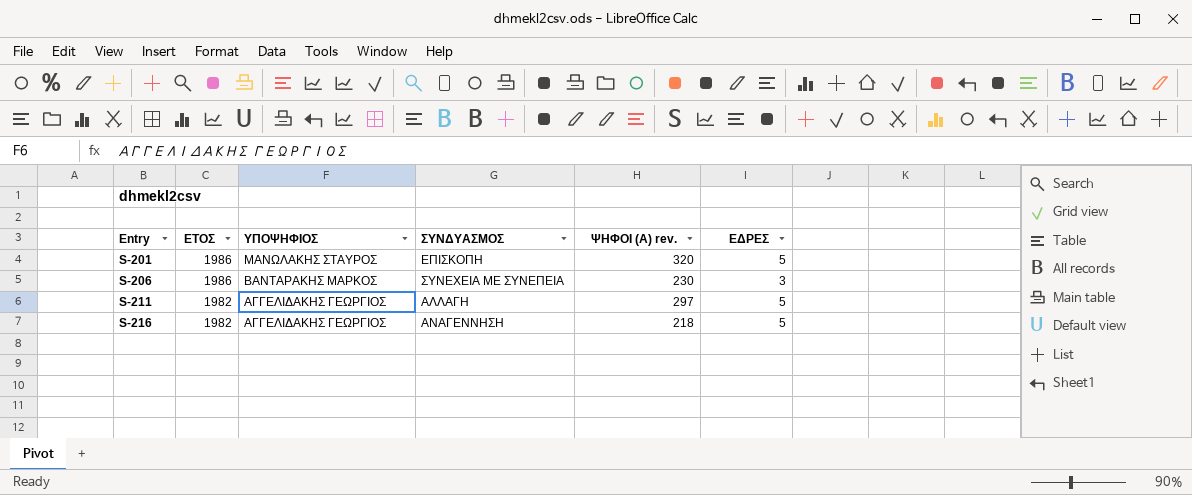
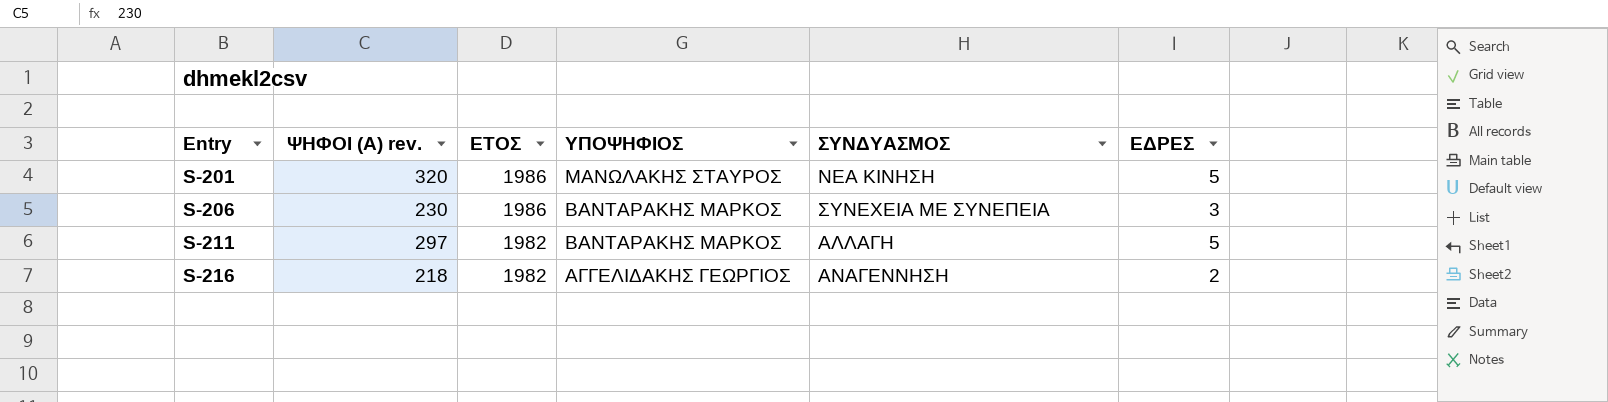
column ΨΗΦΟΙ (Α) rev. | position: 5 -> 2
S-201 | ΣΥΝΔΥΑΣΜΟΣ: ΕΠΙΣΚΟΠΗ -> ΝΕΑ ΚΙΝΗΣΗ
S-211 | ΥΠΟΨΗΦΙΟΣ: ΑΓΓΕΛΙΔΑΚΗΣ ΓΕΩΡΓΙΟΣ -> ΒΑΝΤΑΡΑΚΗΣ ΜΑΡΚΟΣ
S-216 | ΕΔΡΕΣ: 5 -> 2

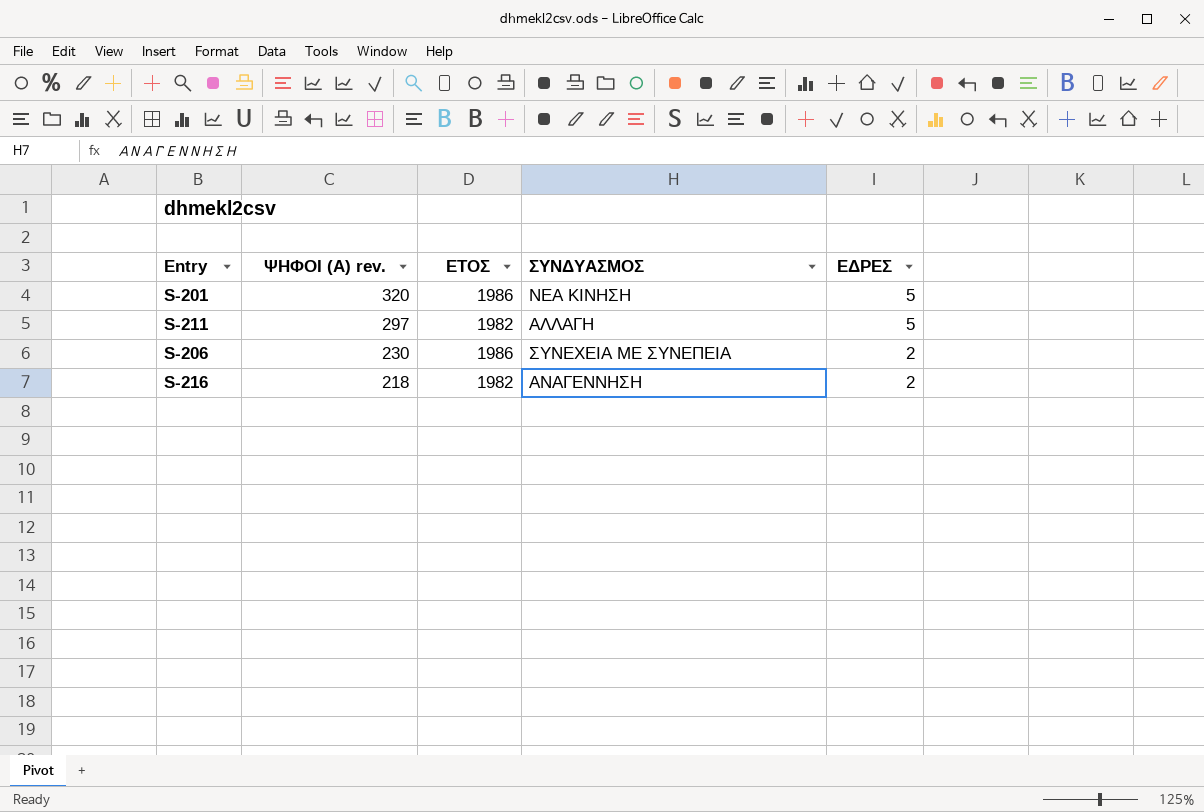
row order: Entry ascending -> ΨΗΦΟΙ (Α) rev. descending
column ΥΠΟΨΗΦΙΟΣ | position: 4 -> none
S-206 | ΕΔΡΕΣ: 3 -> 2

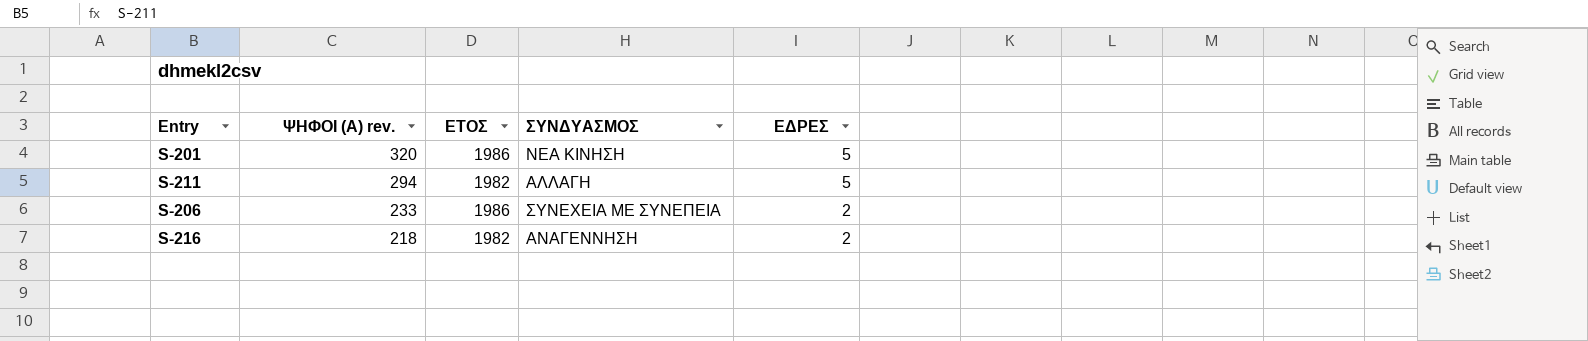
S-211 | ΨΗΦΟΙ (Α) rev.: 297 -> 294
S-206 | ΨΗΦΟΙ (Α) rev.: 230 -> 233

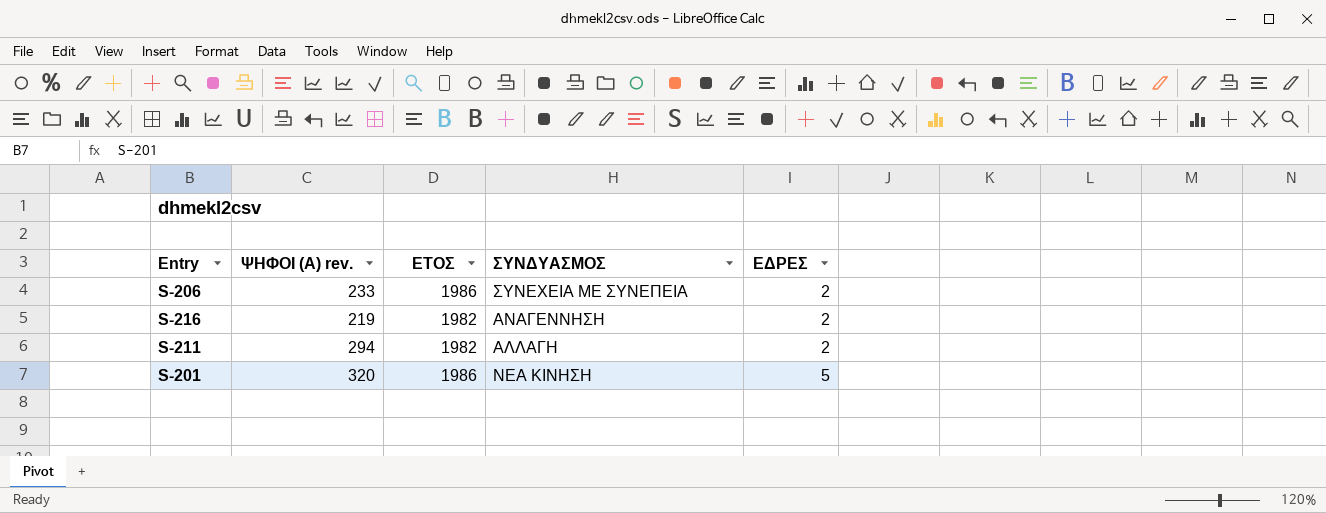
row order: ΨΗΦΟΙ (Α) rev. descending -> ΕΔΡΕΣ ascending
S-216 | ΨΗΦΟΙ (Α) rev.: 218 -> 219
S-211 | ΕΔΡΕΣ: 5 -> 2

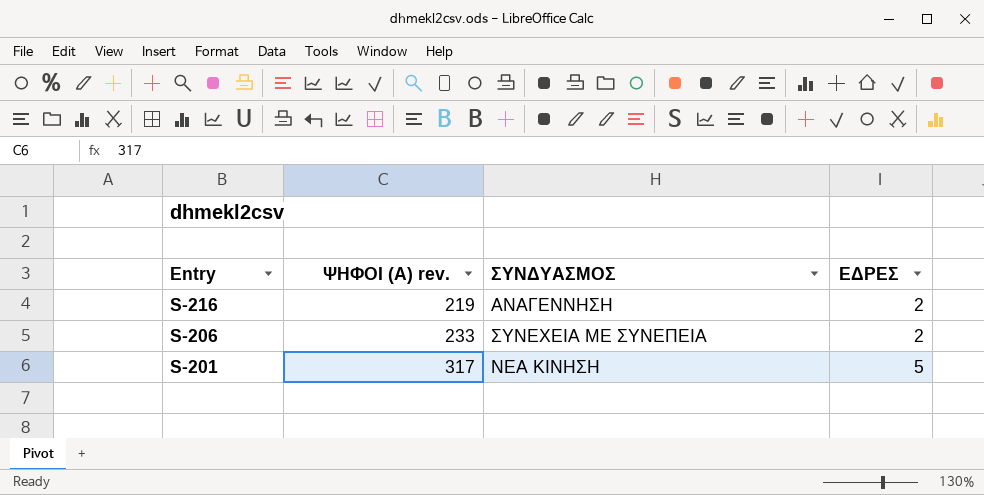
row order: ΕΔΡΕΣ ascending -> Entry descending
column ΕΤΟΣ | position: 3 -> none
row S-211: 294 | 1982 | ΑΛΛΑΓΗ | 2 -> none
S-201 | ΨΗΦΟΙ (Α) rev.: 320 -> 317

